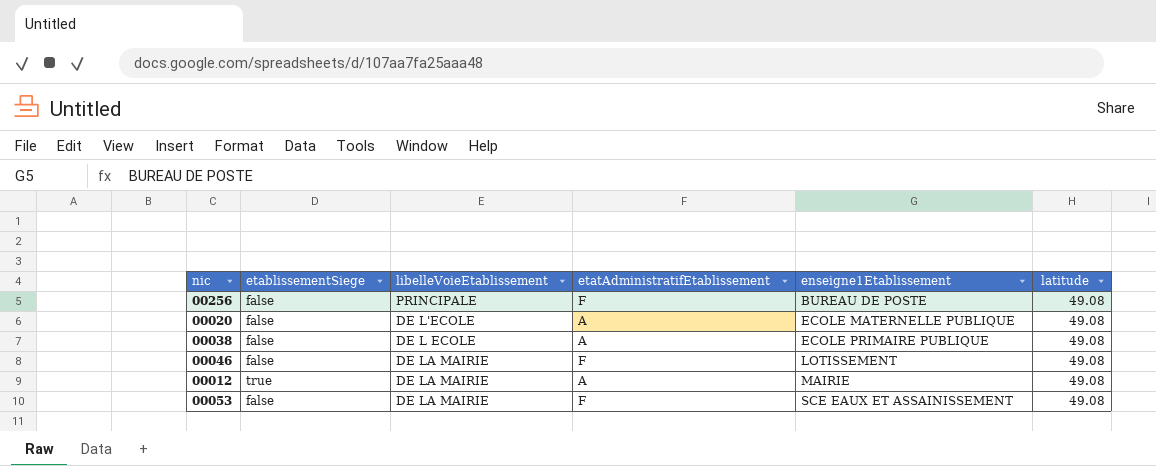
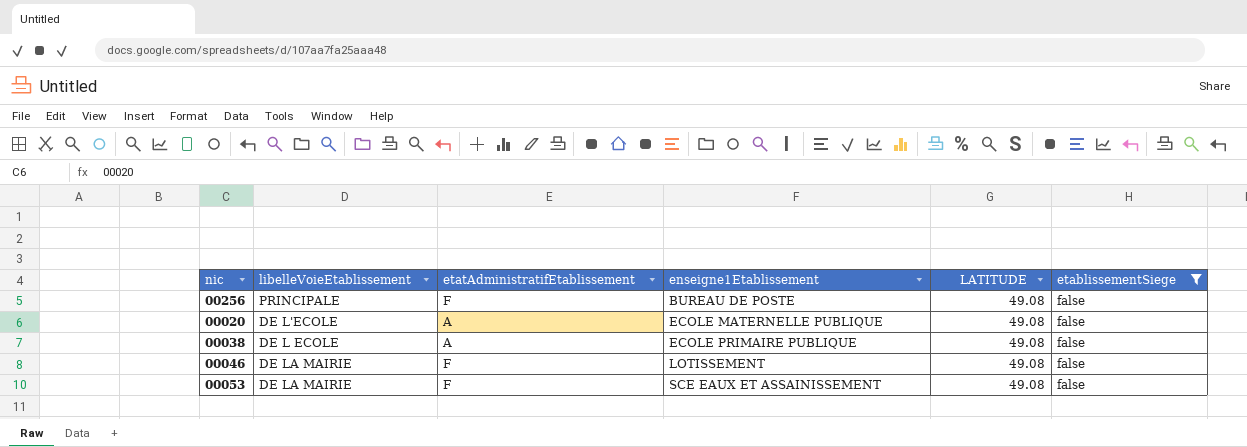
filter: none -> etablissementSiege = false
column name: latitude -> LATITUDE
column etablissementSiege | position: 2 -> 6

